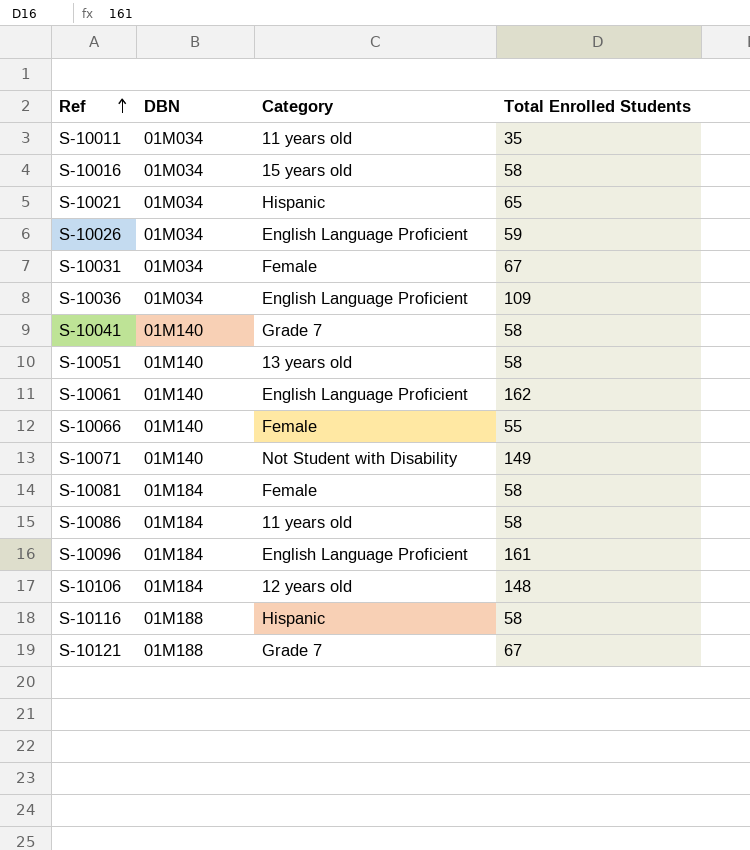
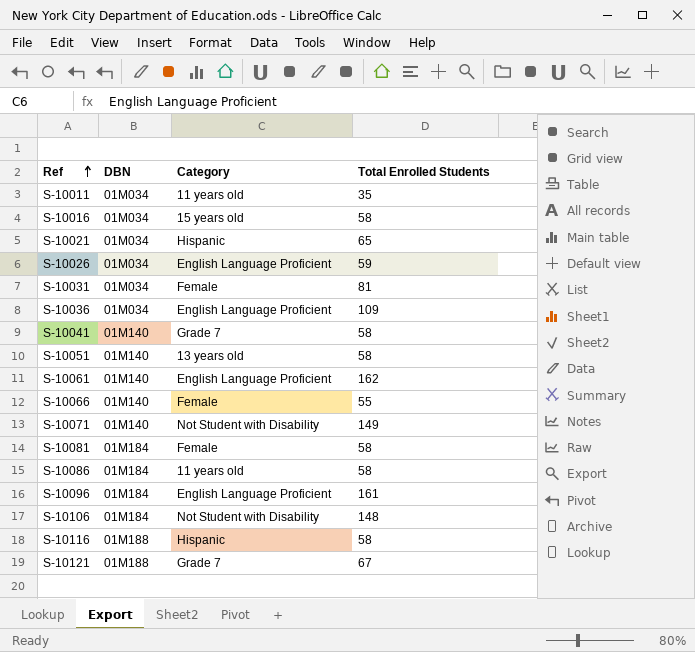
S-10031 | Total Enrolled Students: 67 -> 81
S-10106 | Category: 12 years old -> Not Student with Disability

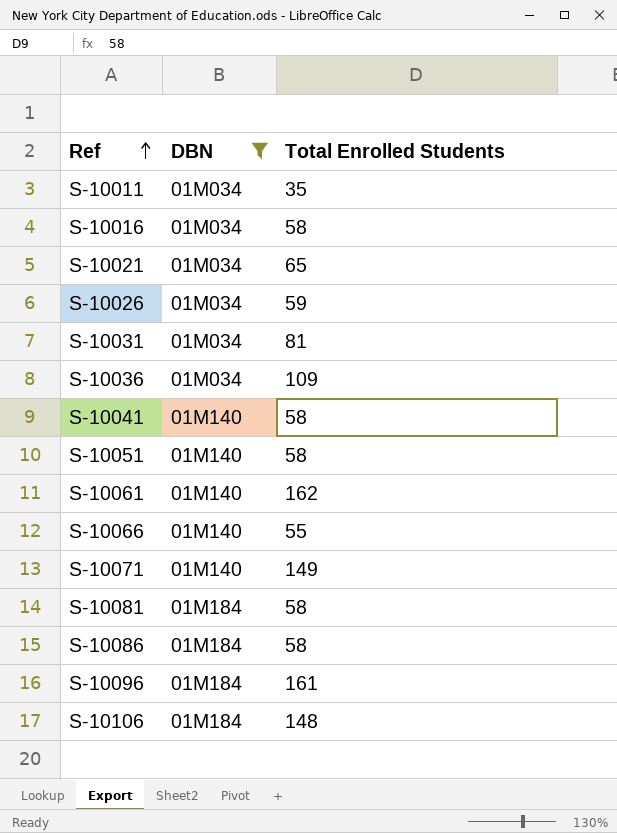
filter: none -> DBN != 01M188
column Category | position: 3 -> none

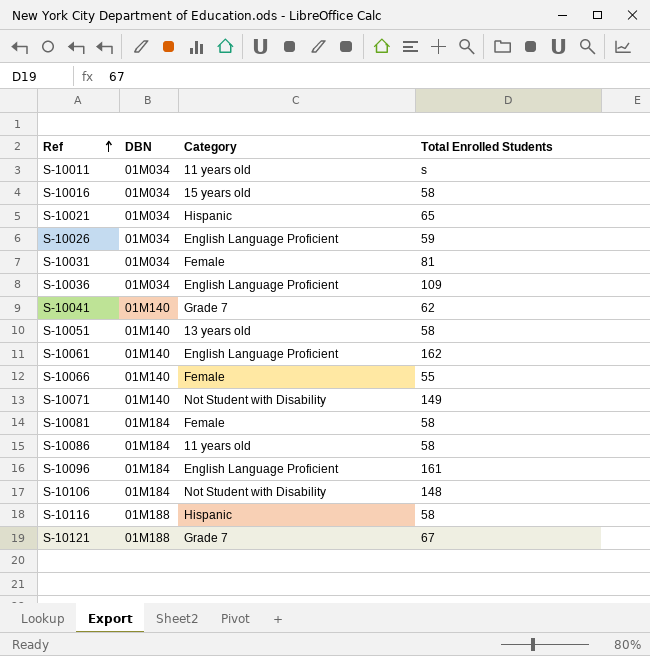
filter: DBN != 01M188 -> none
column Category | position: none -> 3
S-10011 | Total Enrolled Students: 35 -> s
S-10041 | Total Enrolled Students: 58 -> 62

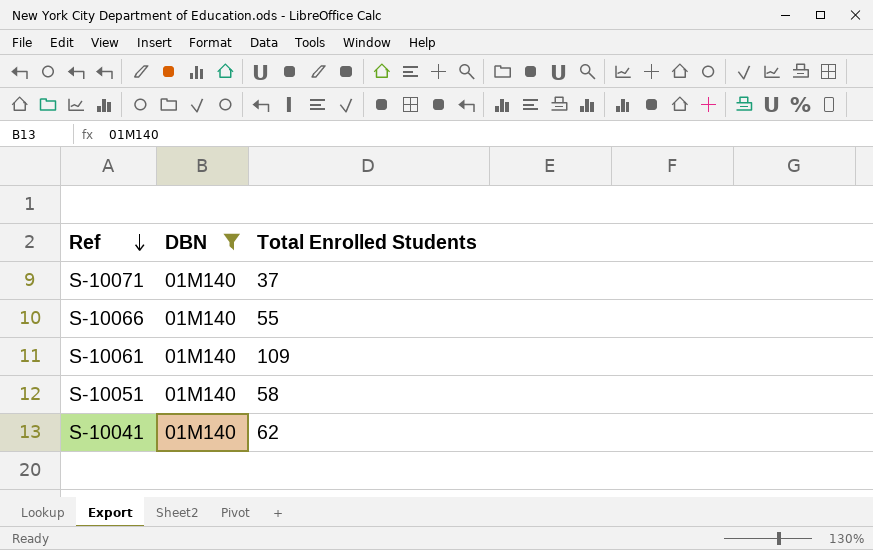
filter: none -> DBN = 01M140
row order: Ref ascending -> Ref descending
column Category | position: 3 -> none
S-10071 | Total Enrolled Students: 149 -> 37
S-10061 | Total Enrolled Students: 162 -> 109

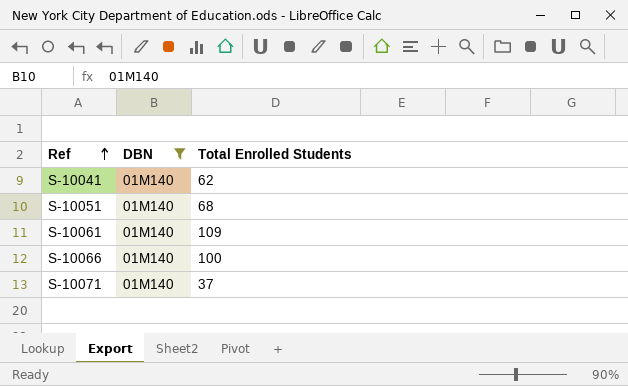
row order: Ref descending -> Ref ascending
S-10051 | Total Enrolled Students: 58 -> 68
S-10066 | Total Enrolled Students: 55 -> 100

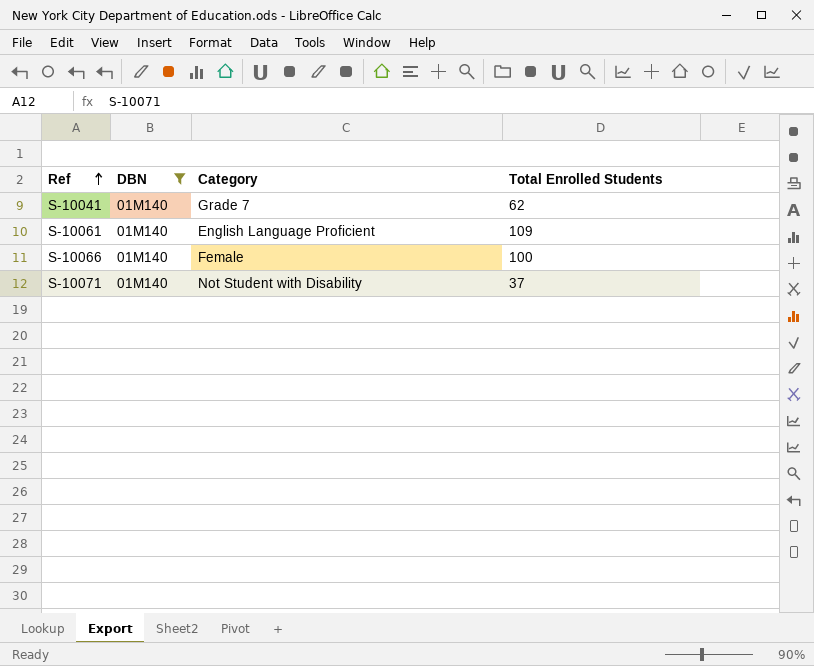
column Category | position: none -> 3
row S-10051: 01M140 | 68 -> none

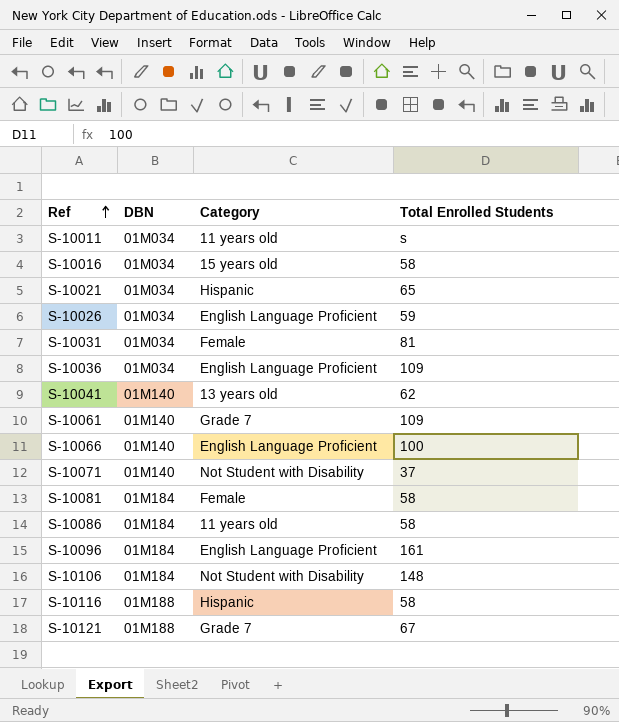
filter: DBN = 01M140 -> none
S-10041 | Category: Grade 7 -> 13 years old
S-10061 | Category: English Language Proficient -> Grade 7
S-10066 | Category: Female -> English Language Proficient

